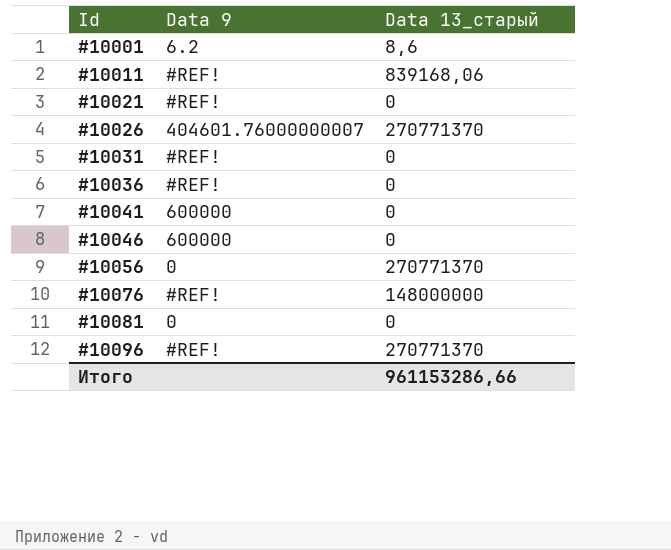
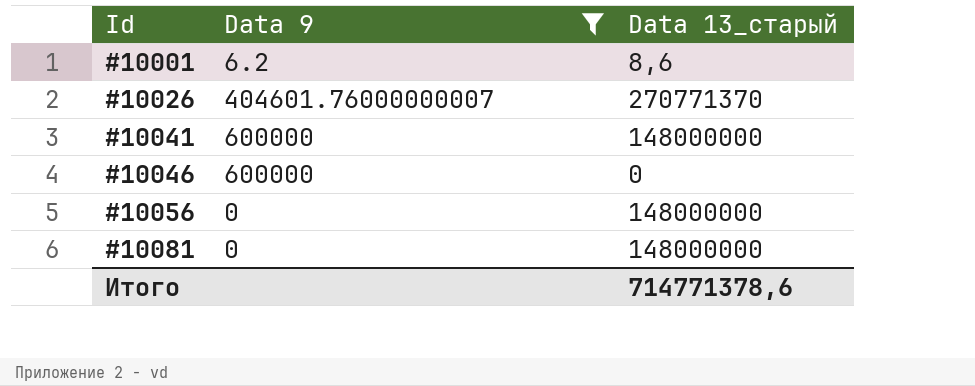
filter: none -> Data 9 != #REF!
#10041 | Data 13_старый: 0 -> 148000000
#10056 | Data 13_старый: 270771370 -> 148000000
#10081 | Data 13_старый: 0 -> 148000000
Итого | Data 13_старый: 961153286,66 -> 714771378,6

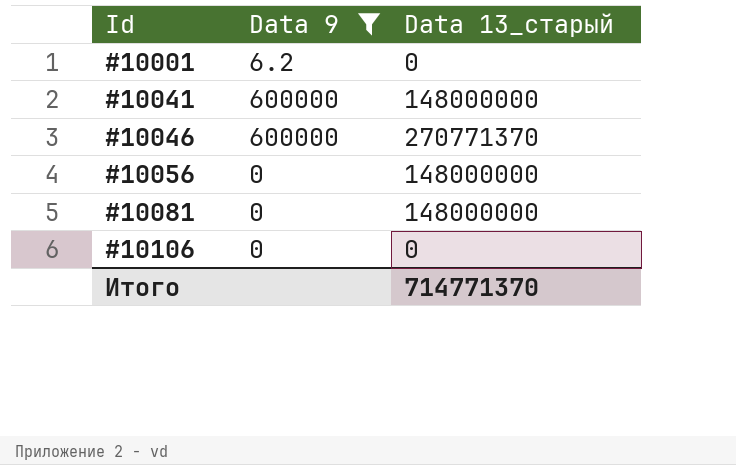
row #10026: 404601.76000000007 | 270771370 -> none
#10001 | Data 13_старый: 8,6 -> 0
#10046 | Data 13_старый: 0 -> 270771370
row #10106: none -> 0 | 0
Итого | Data 13_старый: 714771378,6 -> 714771370

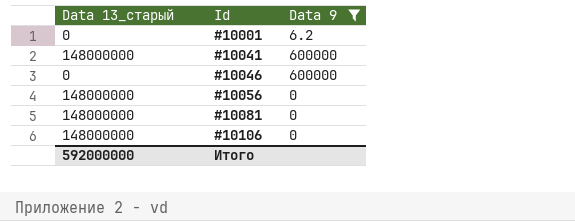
column Data 13_старый | position: 3 -> 1
#10046 | Data 13_старый: 270771370 -> 0
#10106 | Data 13_старый: 0 -> 148000000
Итого | Data 13_старый: 714771370 -> 592000000

